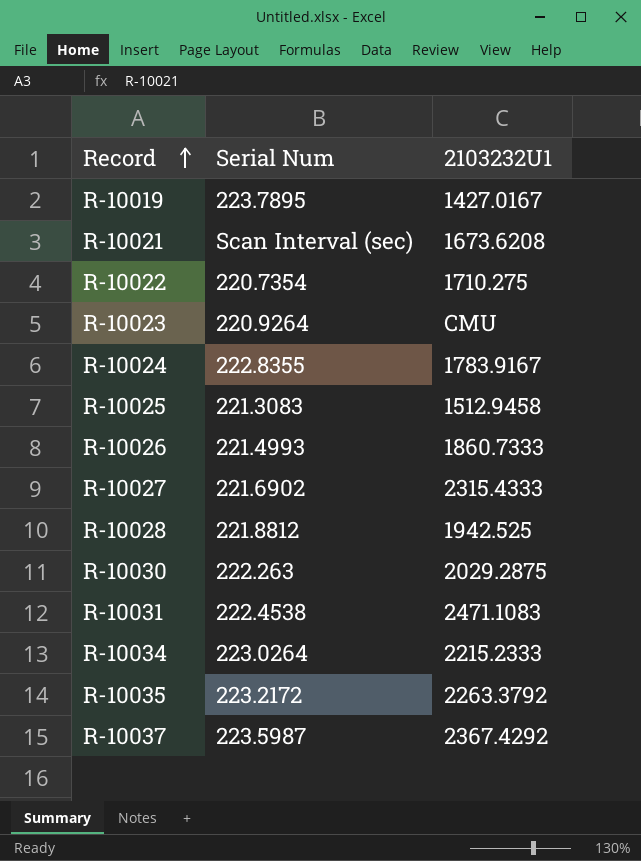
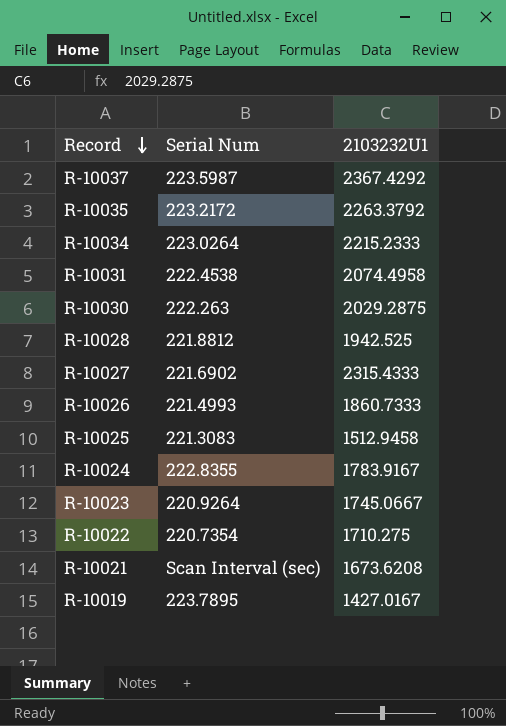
row order: Record ascending -> Record descending
R-10031 | 2103232U1: 2471.1083 -> 2074.4958
R-10023 | 2103232U1: CMU -> 1745.0667

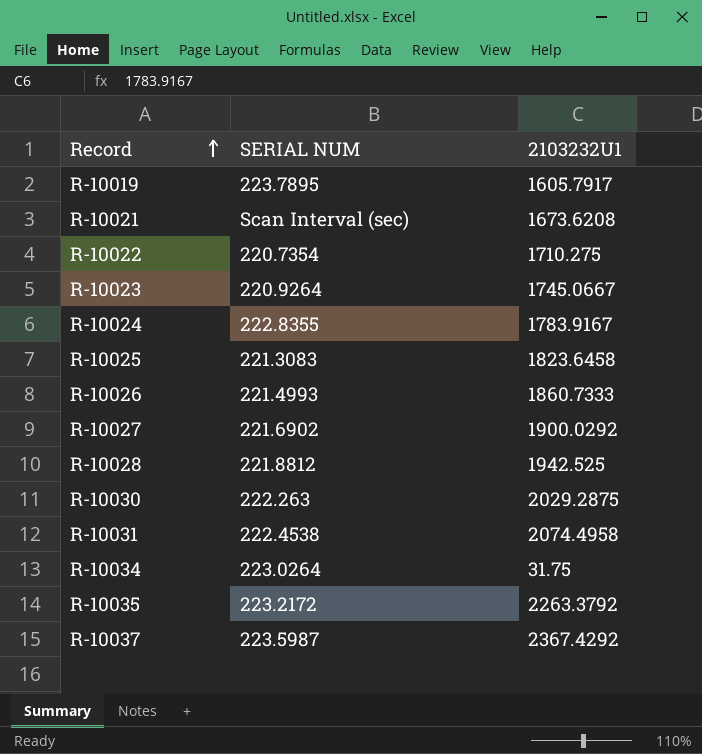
row order: Record descending -> Record ascending
column name: Serial Num -> SERIAL NUM
R-10019 | 2103232U1: 1427.0167 -> 1605.7917
R-10025 | 2103232U1: 1512.9458 -> 1823.6458
R-10027 | 2103232U1: 2315.4333 -> 1900.0292
R-10034 | 2103232U1: 2215.2333 -> 31.75

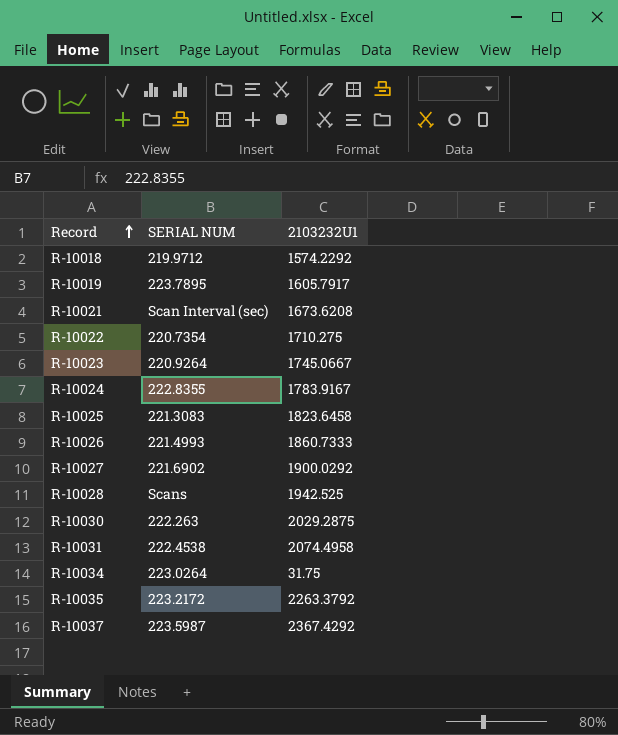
row R-10018: none -> 219.9712 | 1574.2292
R-10028 | SERIAL NUM: 221.8812 -> Scans

